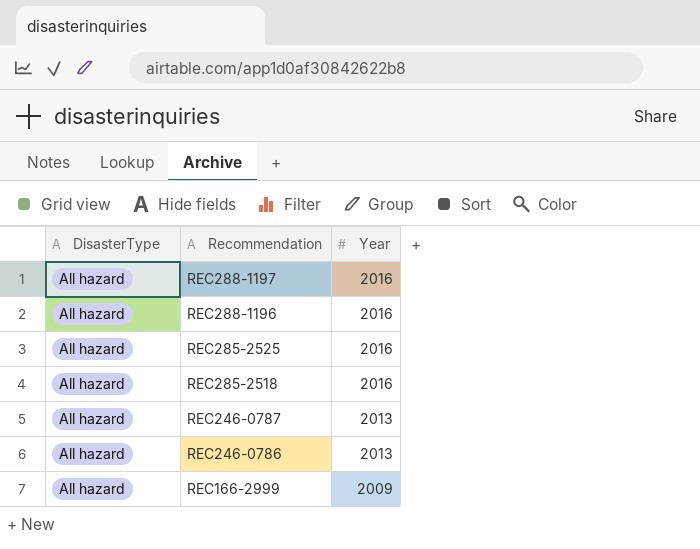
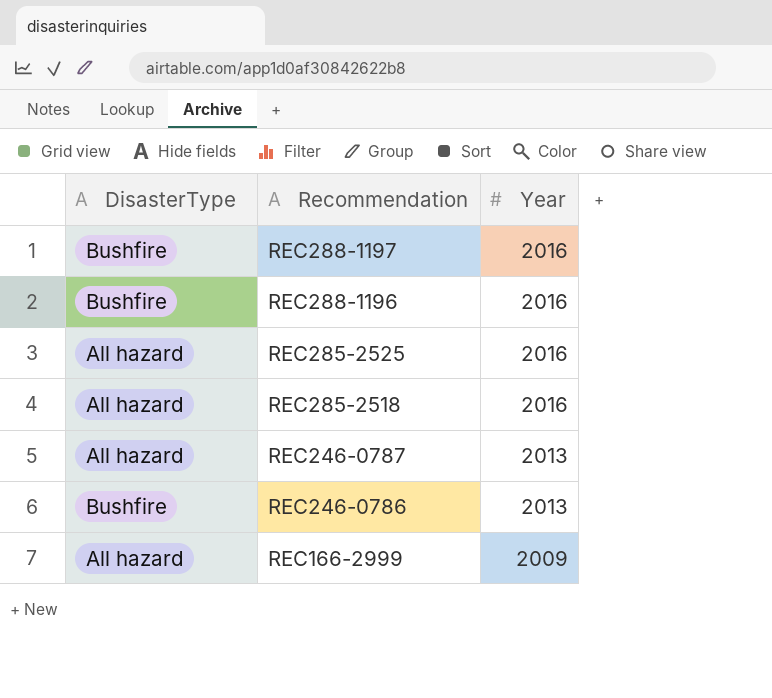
REC288-1197 | DisasterType: All hazard -> Bushfire
REC288-1196 | DisasterType: All hazard -> Bushfire
REC246-0786 | DisasterType: All hazard -> Bushfire

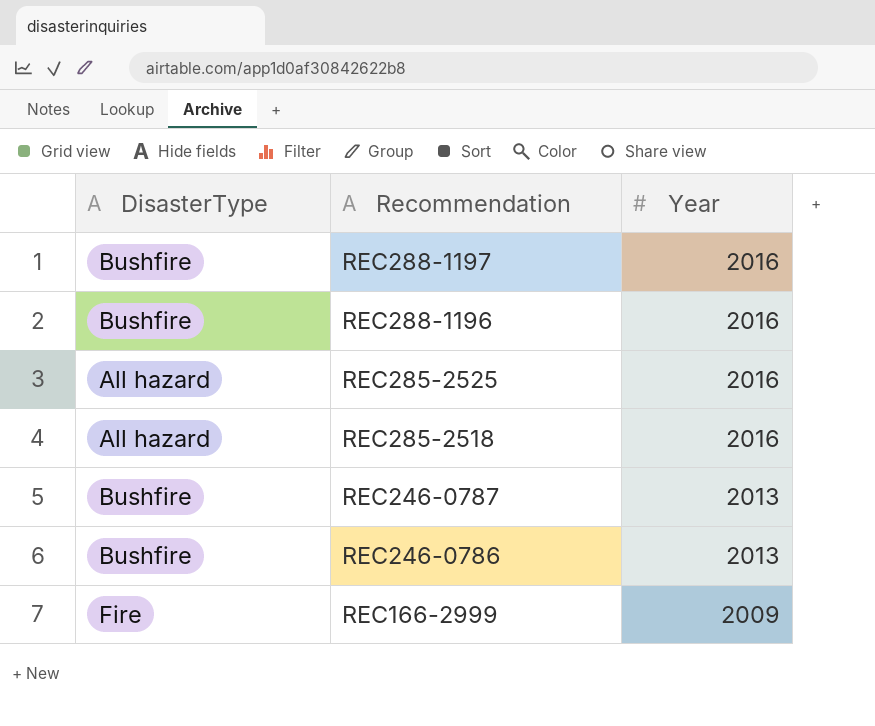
REC246-0787 | DisasterType: All hazard -> Bushfire
REC166-2999 | DisasterType: All hazard -> Fire

